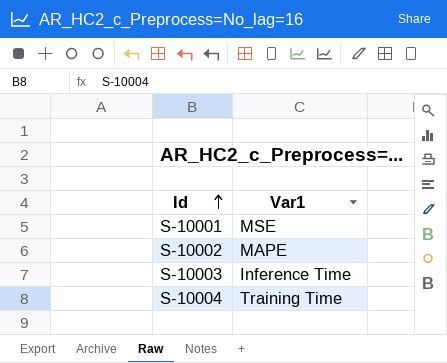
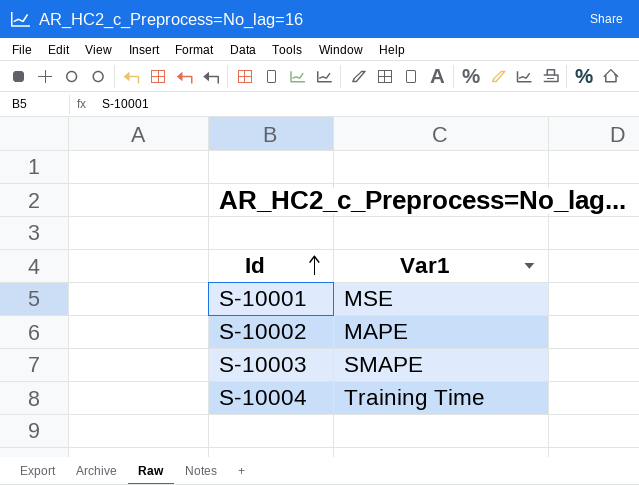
S-10003 | Var1: Inference Time -> SMAPE

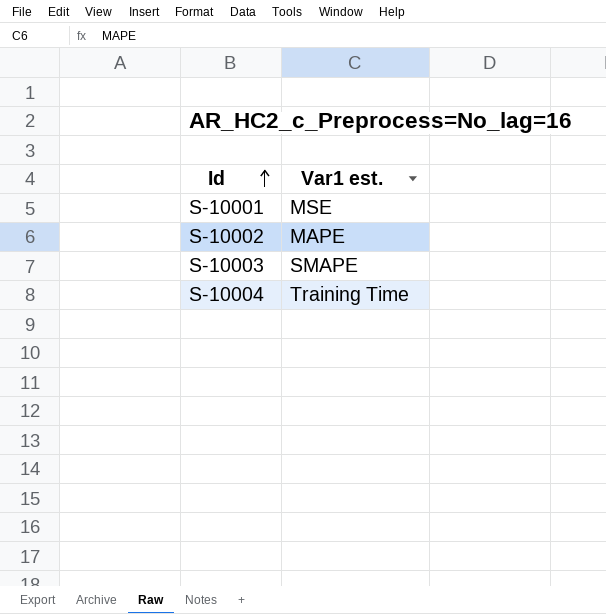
column name: Var1 -> Var1 est.

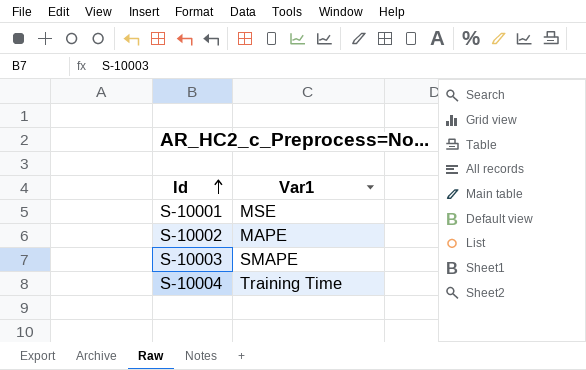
column name: Var1 est. -> Var1

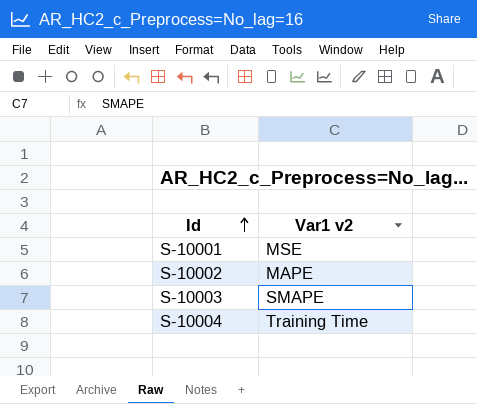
column name: Var1 -> Var1 v2

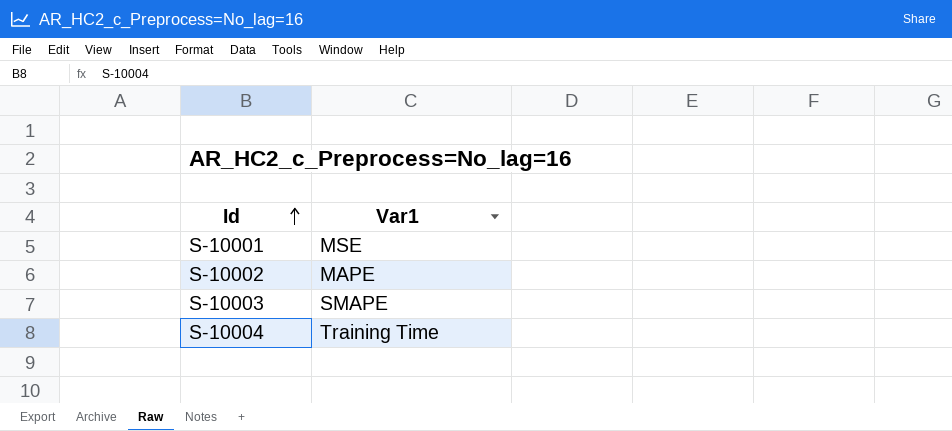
column name: Var1 v2 -> Var1

